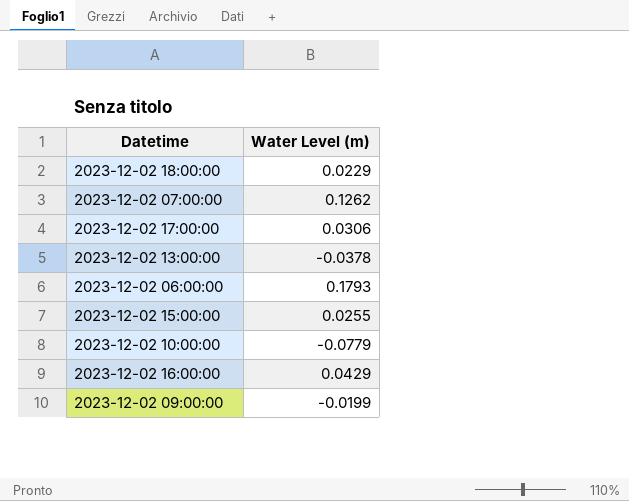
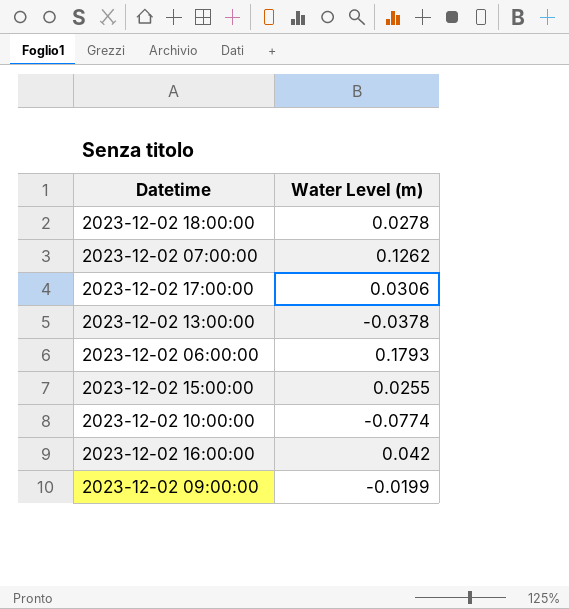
2023-12-02 18:00:00 | Water Level (m): 0.0229 -> 0.0278
2023-12-02 10:00:00 | Water Level (m): -0.0779 -> -0.0774
2023-12-02 16:00:00 | Water Level (m): 0.0429 -> 0.042

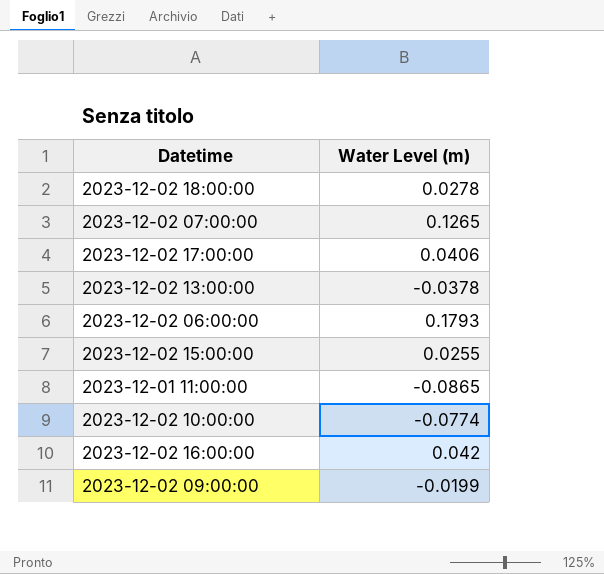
2023-12-02 07:00:00 | Water Level (m): 0.1262 -> 0.1265
2023-12-02 17:00:00 | Water Level (m): 0.0306 -> 0.0406
row 2023-12-01 11:00:00: none -> -0.0865

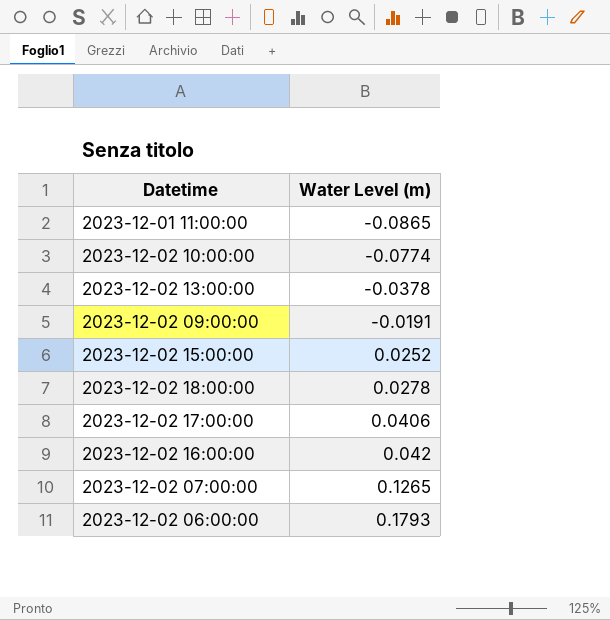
row order: none -> Water Level (m) ascending
2023-12-02 09:00:00 | Water Level (m): -0.0199 -> -0.0191
2023-12-02 15:00:00 | Water Level (m): 0.0255 -> 0.0252

